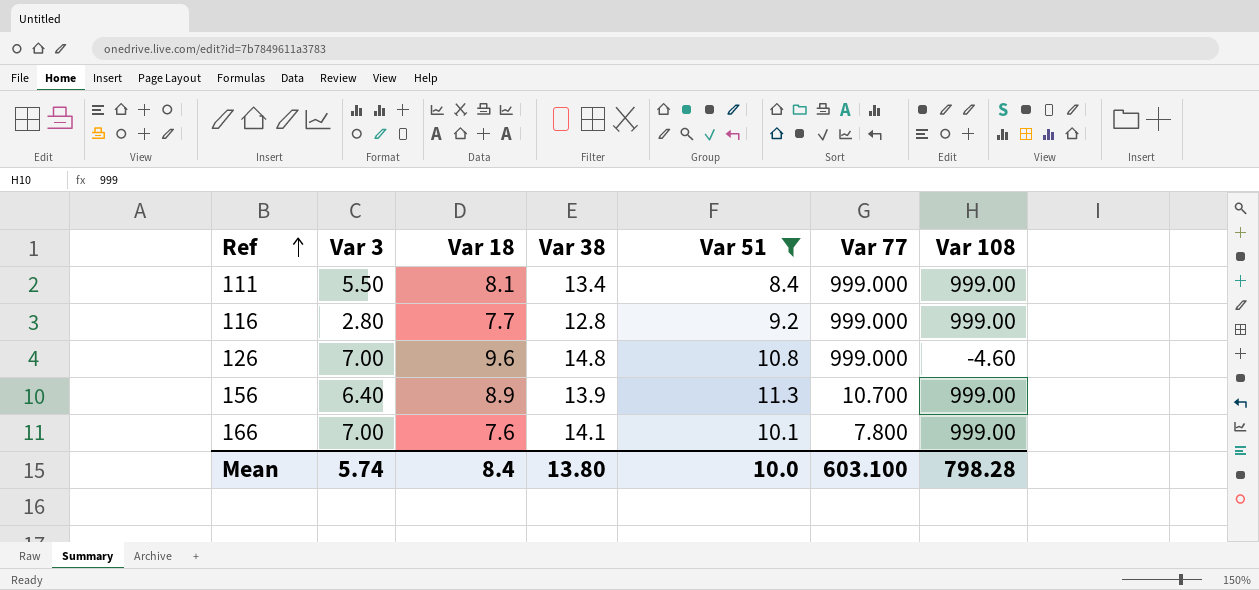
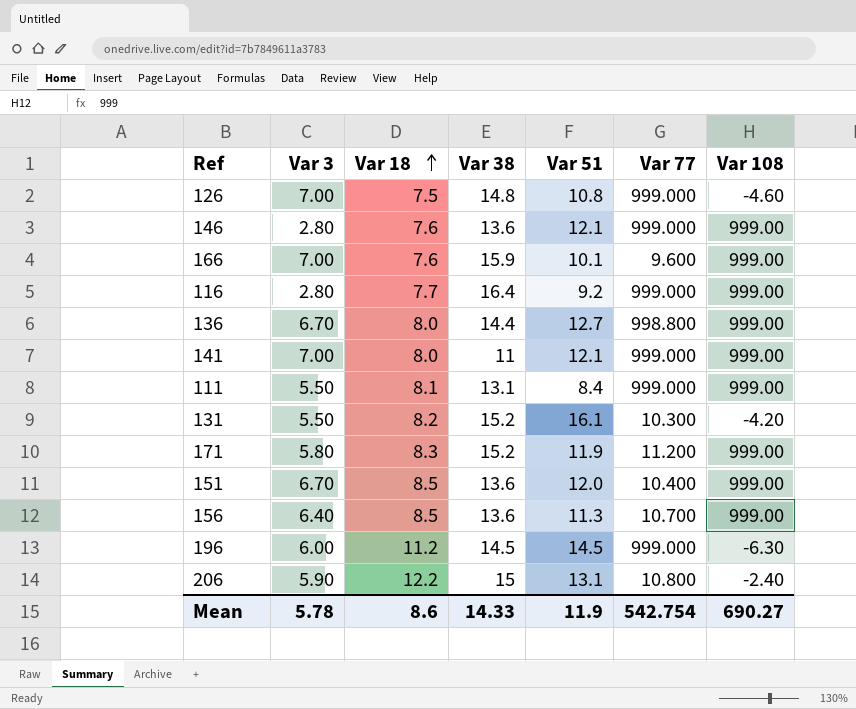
filter: Var 51 <= 11.3 -> none
row order: Ref ascending -> Var 18 ascending
126 | Var 18: 9.6 -> 7.5
166 | Var 38: 14.1 -> 15.9
166 | Var 77: 7.800 -> 9.600
116 | Var 38: 12.8 -> 16.4
111 | Var 38: 13.4 -> 13.1
156 | Var 18: 8.9 -> 8.5
156 | Var 38: 13.9 -> 13.6
Mean | Var 3: 5.74 -> 5.78
Mean | Var 18: 8.4 -> 8.6
Mean | Var 38: 13.80 -> 14.33
Mean | Var 51: 10.0 -> 11.9
Mean | Var 77: 603.100 -> 542.754
Mean | Var 108: 798.28 -> 690.27

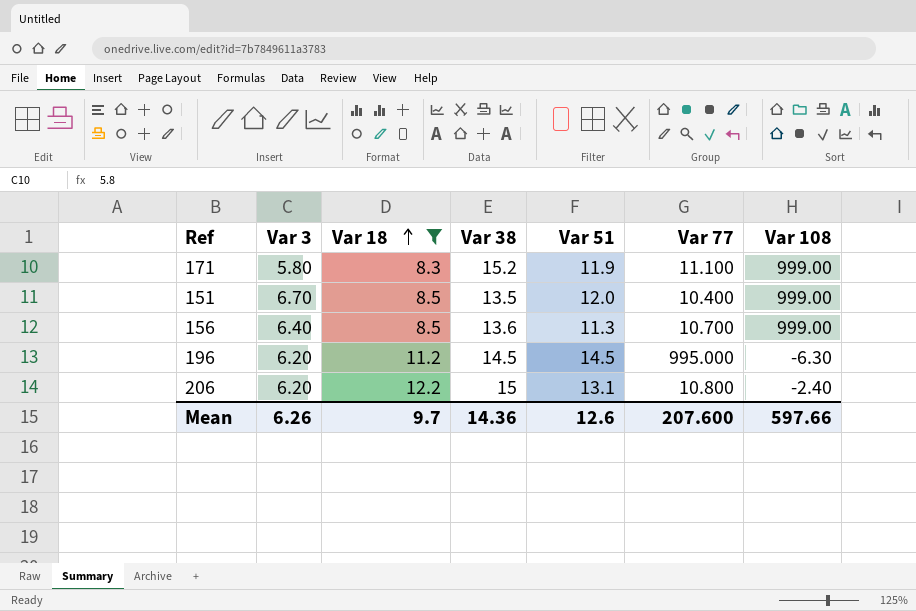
filter: none -> Var 18 >= 8.3
171 | Var 77: 11.200 -> 11.100
151 | Var 38: 13.6 -> 13.5
196 | Var 3: 6.00 -> 6.20
196 | Var 77: 999.000 -> 995.000
206 | Var 3: 5.90 -> 6.20
Mean | Var 3: 5.78 -> 6.26
Mean | Var 18: 8.6 -> 9.7
Mean | Var 38: 14.33 -> 14.36
Mean | Var 51: 11.9 -> 12.6
Mean | Var 77: 542.754 -> 207.600
Mean | Var 108: 690.27 -> 597.66

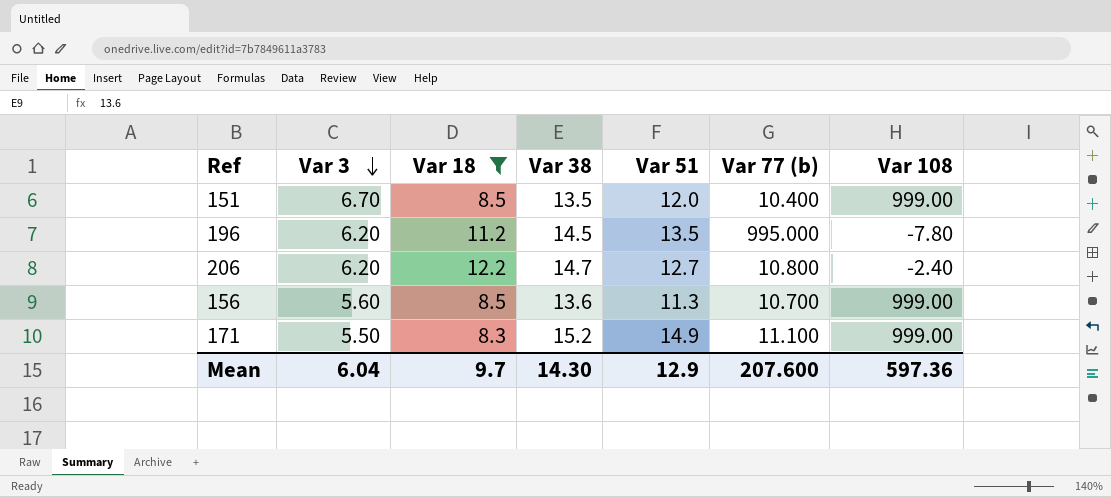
row order: Var 18 ascending -> Var 3 descending
column name: Var 77 -> Var 77 (b)
196 | Var 51: 14.5 -> 13.5
196 | Var 108: -6.30 -> -7.80
206 | Var 38: 15 -> 14.7
206 | Var 51: 13.1 -> 12.7
156 | Var 3: 6.40 -> 5.60
171 | Var 3: 5.80 -> 5.50
171 | Var 51: 11.9 -> 14.9
Mean | Var 3: 6.26 -> 6.04
Mean | Var 38: 14.36 -> 14.30
Mean | Var 51: 12.6 -> 12.9
Mean | Var 108: 597.66 -> 597.36

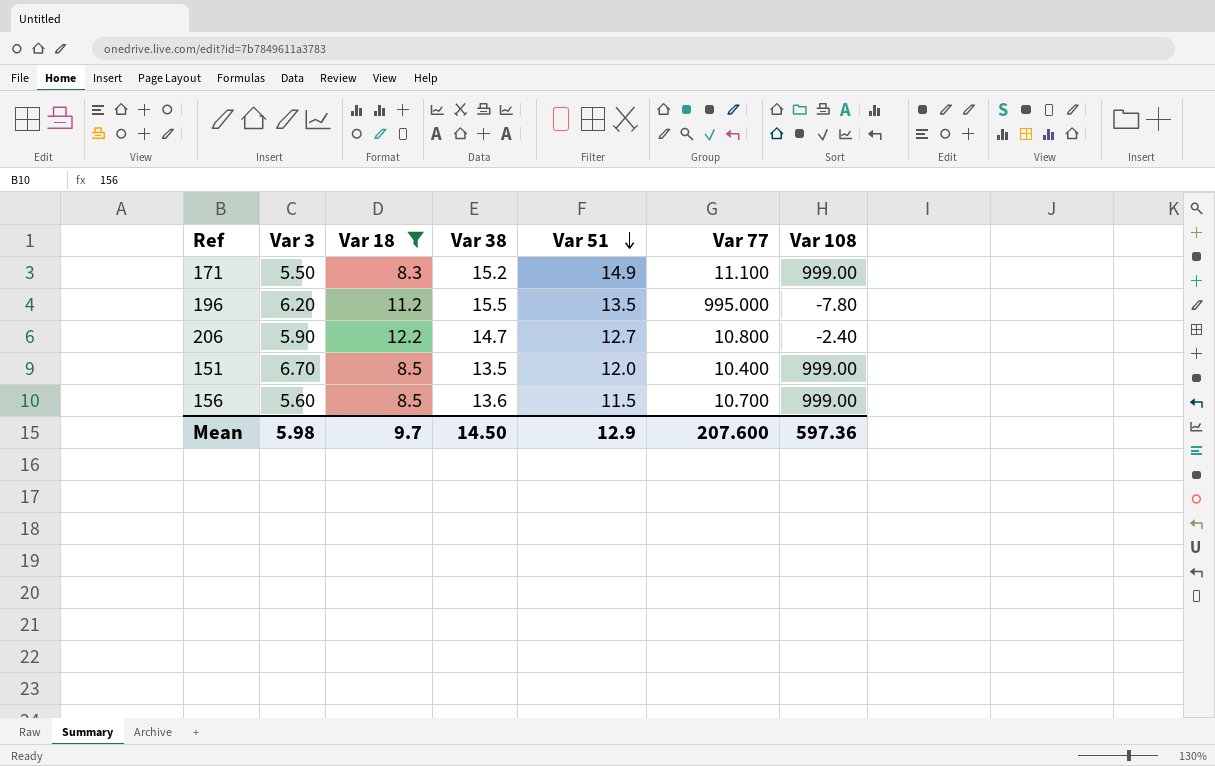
row order: Var 3 descending -> Var 51 descending
column name: Var 77 (b) -> Var 77
196 | Var 38: 14.5 -> 15.5
206 | Var 3: 6.20 -> 5.90
156 | Var 51: 11.3 -> 11.5
Mean | Var 3: 6.04 -> 5.98
Mean | Var 38: 14.30 -> 14.50

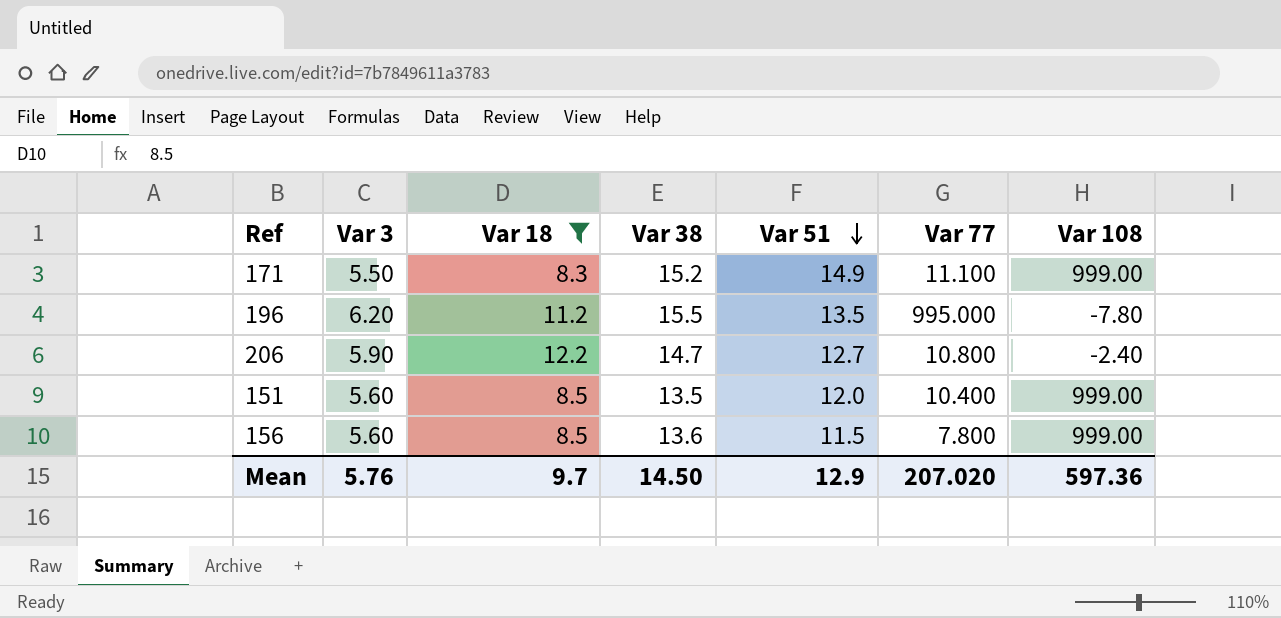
151 | Var 3: 6.70 -> 5.60
156 | Var 77: 10.700 -> 7.800
Mean | Var 3: 5.98 -> 5.76
Mean | Var 77: 207.600 -> 207.020

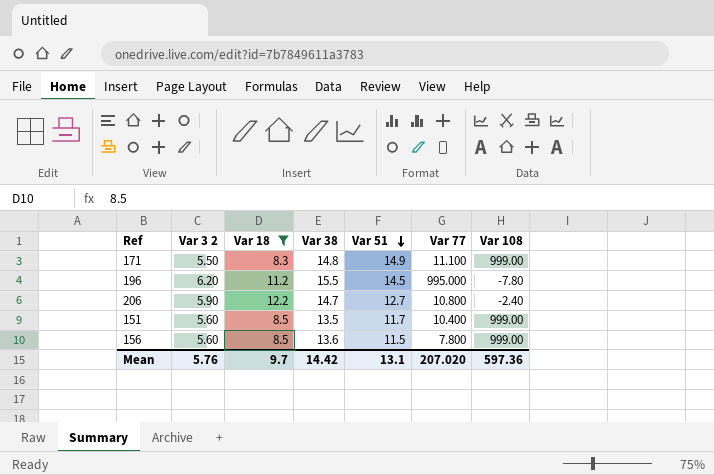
column name: Var 3 -> Var 3 2
171 | Var 38: 15.2 -> 14.8
196 | Var 51: 13.5 -> 14.5
151 | Var 51: 12.0 -> 11.7
Mean | Var 38: 14.50 -> 14.42
Mean | Var 51: 12.9 -> 13.1

